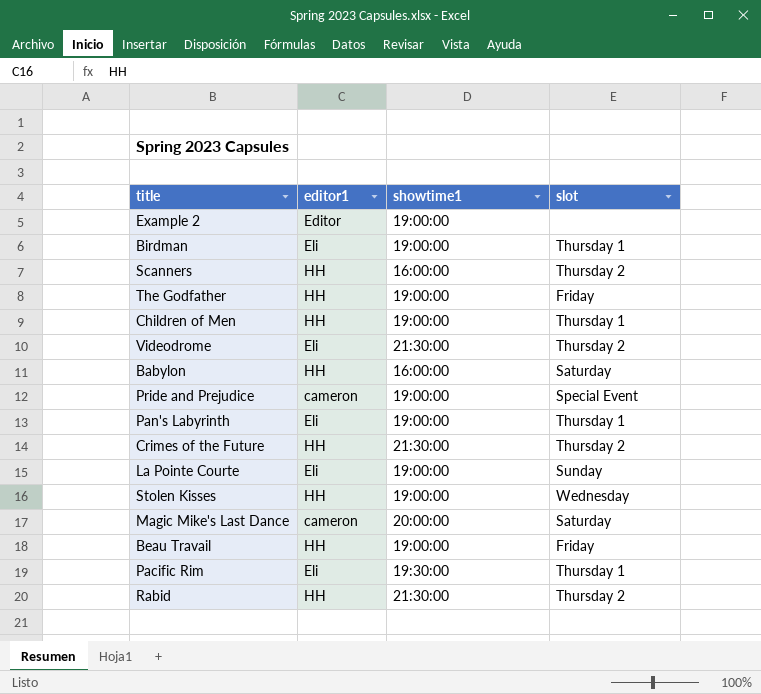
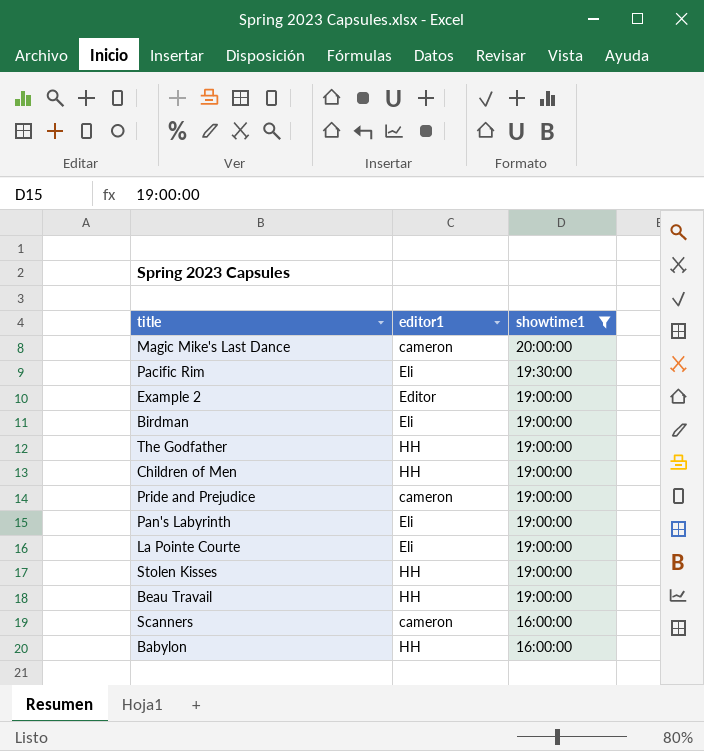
filter: none -> showtime1 != 21:30:00
row order: none -> showtime1 descending
column slot | position: 4 -> none
Scanners | editor1: HH -> cameron

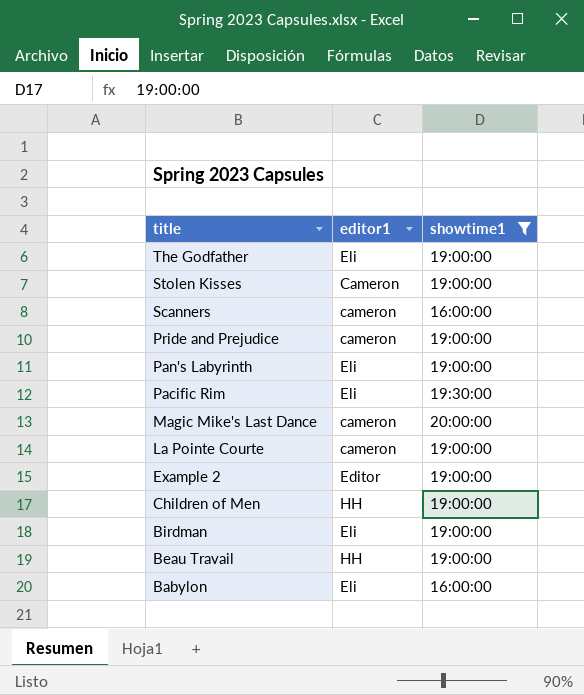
row order: showtime1 descending -> title descending
The Godfather | editor1: HH -> Eli
Stolen Kisses | editor1: HH -> Cameron
La Pointe Courte | editor1: Eli -> cameron
Babylon | editor1: HH -> Eli

